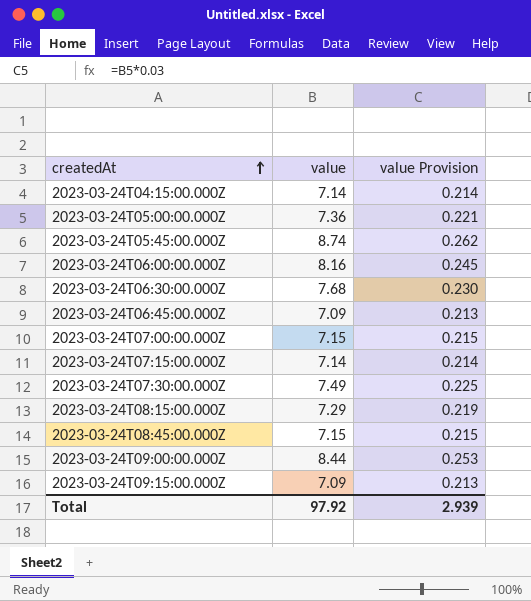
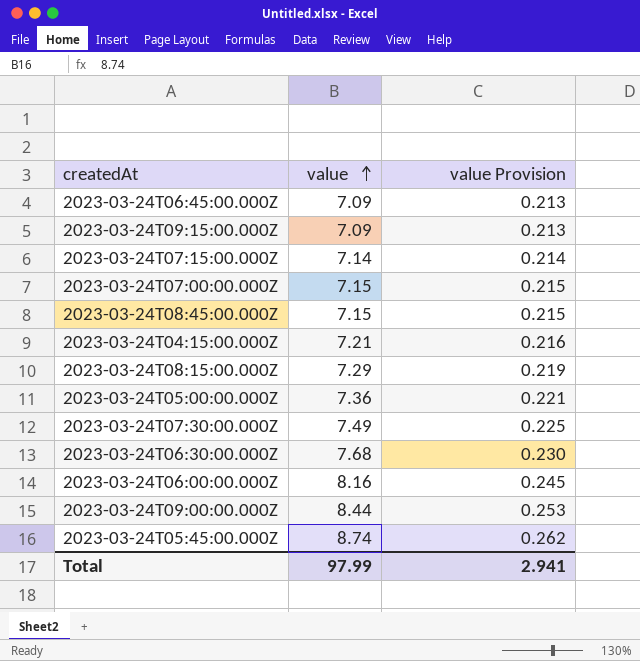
row order: createdAt ascending -> value ascending
2023-03-24T04:15:00.000Z | value: 7.14 -> 7.21
2023-03-24T04:15:00.000Z | value Provision: 0.214 -> 0.216
Total | value: 97.92 -> 97.99
Total | value Provision: 2.939 -> 2.941

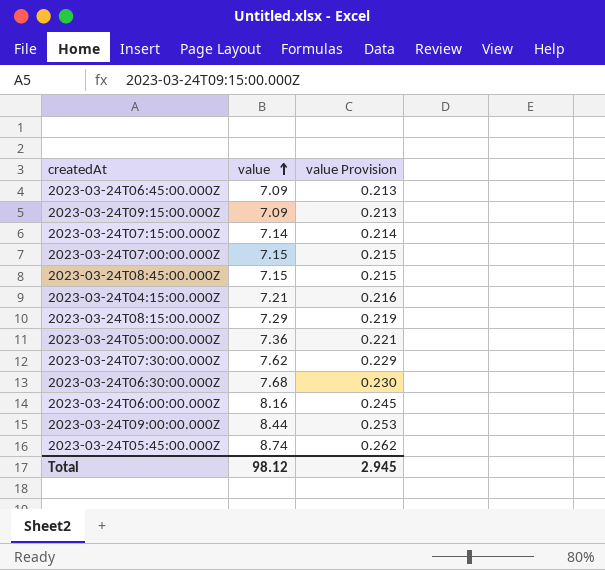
2023-03-24T07:30:00.000Z | value: 7.49 -> 7.62
2023-03-24T07:30:00.000Z | value Provision: 0.225 -> 0.229
Total | value: 97.99 -> 98.12
Total | value Provision: 2.941 -> 2.945

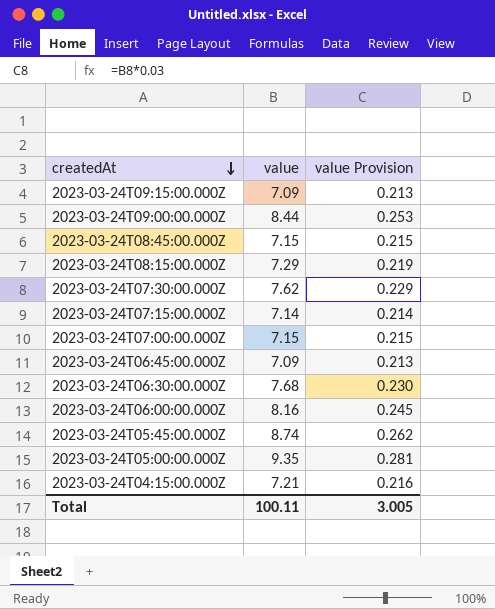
row order: value ascending -> createdAt descending
2023-03-24T05:00:00.000Z | value: 7.36 -> 9.35
2023-03-24T05:00:00.000Z | value Provision: 0.221 -> 0.281
Total | value: 98.12 -> 100.11
Total | value Provision: 2.945 -> 3.005

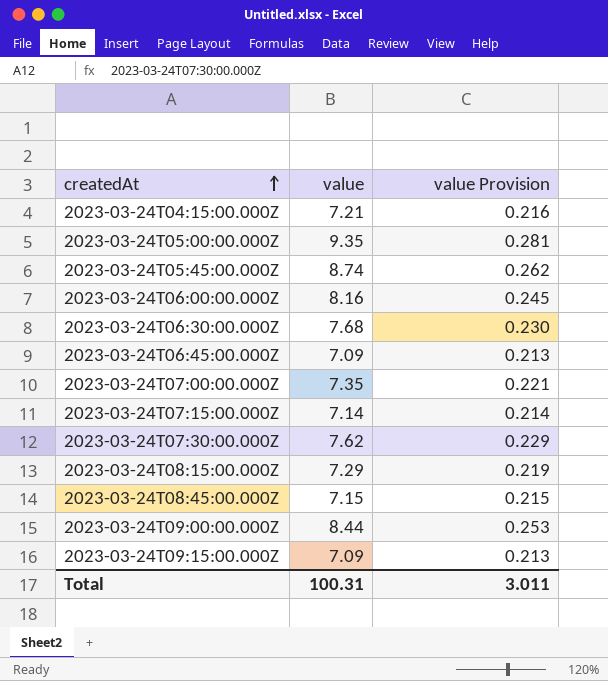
row order: createdAt descending -> createdAt ascending
2023-03-24T07:00:00.000Z | value: 7.15 -> 7.35
2023-03-24T07:00:00.000Z | value Provision: 0.215 -> 0.221
Total | value: 100.11 -> 100.31
Total | value Provision: 3.005 -> 3.011

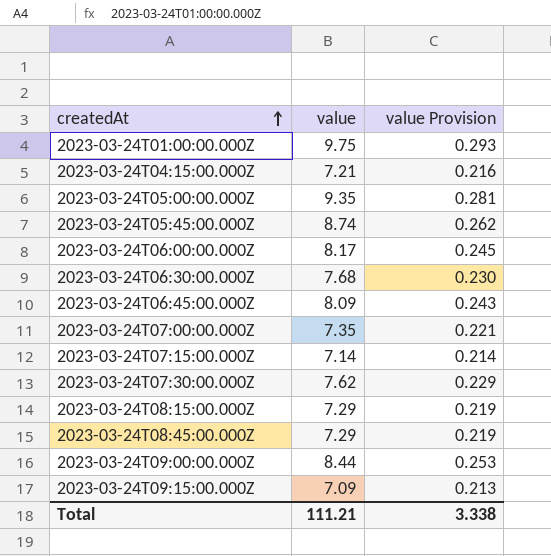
row 2023-03-24T01:00:00.000Z: none -> 9.75 | 0.293
2023-03-24T06:00:00.000Z | value: 8.16 -> 8.17
2023-03-24T06:45:00.000Z | value: 7.09 -> 8.09
2023-03-24T06:45:00.000Z | value Provision: 0.213 -> 0.243
2023-03-24T08:45:00.000Z | value: 7.15 -> 7.29
2023-03-24T08:45:00.000Z | value Provision: 0.215 -> 0.219
Total | value: 100.31 -> 111.21
Total | value Provision: 3.011 -> 3.338

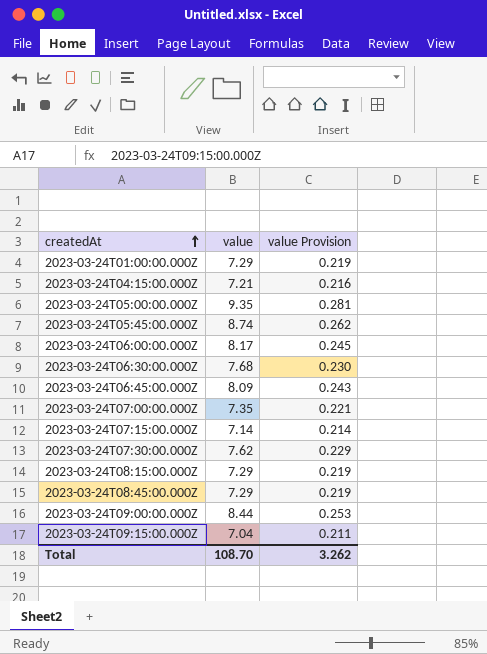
2023-03-24T01:00:00.000Z | value: 9.75 -> 7.29
2023-03-24T01:00:00.000Z | value Provision: 0.293 -> 0.219
2023-03-24T09:15:00.000Z | value: 7.09 -> 7.04
2023-03-24T09:15:00.000Z | value Provision: 0.213 -> 0.211
Total | value: 111.21 -> 108.70
Total | value Provision: 3.338 -> 3.262

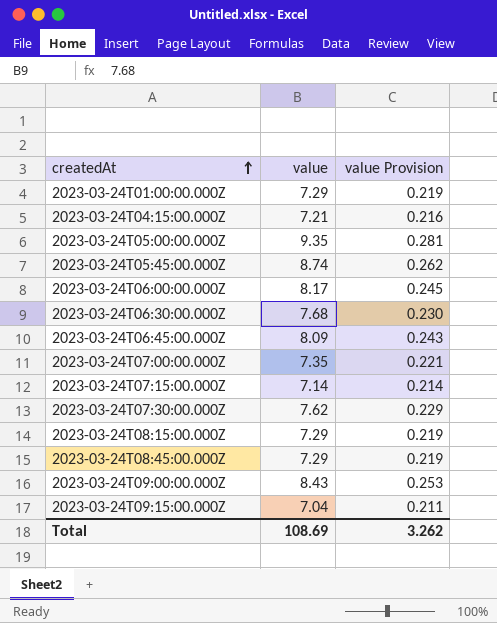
2023-03-24T09:00:00.000Z | value: 8.44 -> 8.43
Total | value: 108.70 -> 108.69

